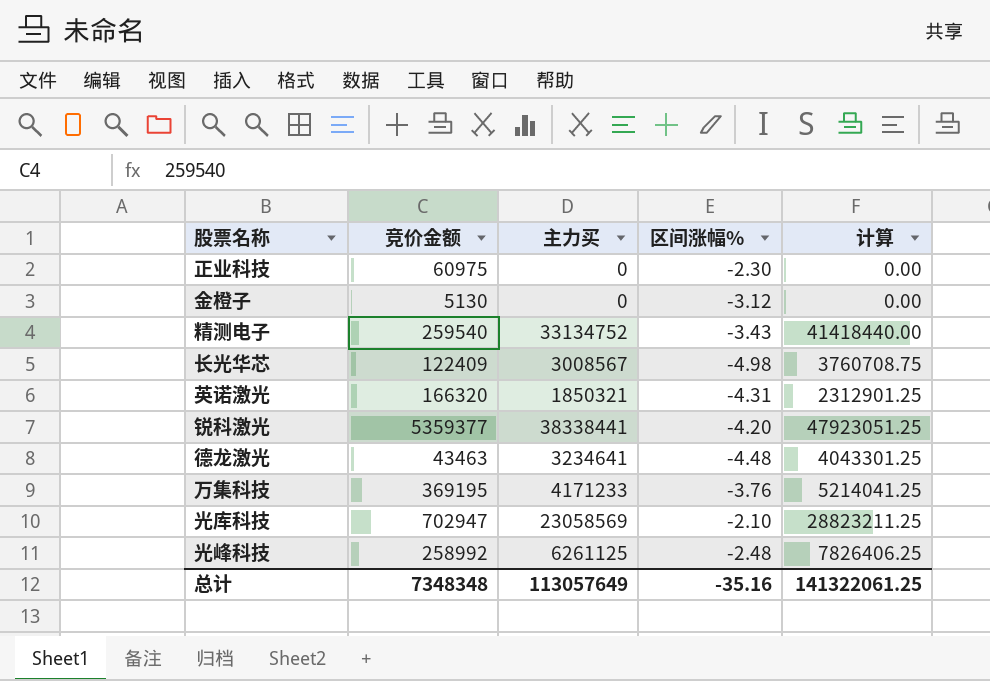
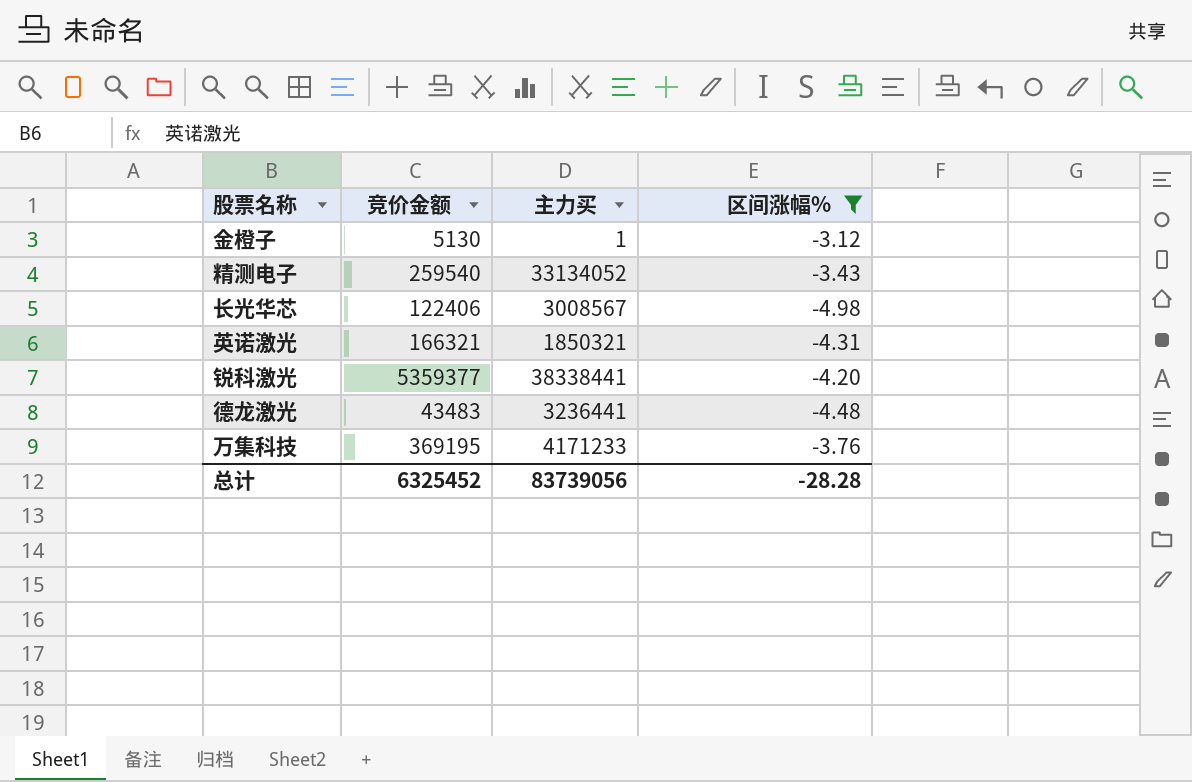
filter: none -> 区间涨幅% <= -3.12
column 计算 | formula: [主力买] * 1.25 -> none
金橙子 | 主力买: 0 -> 1
精测电子 | 主力买: 33134752 -> 33134052
长光华芯 | 竞价金额: 122409 -> 122406
英诺激光 | 竞价金额: 166320 -> 166321
德龙激光 | 竞价金额: 43463 -> 43483
德龙激光 | 主力买: 3234641 -> 3236441
总计 | 竞价金额: 7348348 -> 6325452
总计 | 主力买: 113057649 -> 83739056
总计 | 区间涨幅%: -35.16 -> -28.28

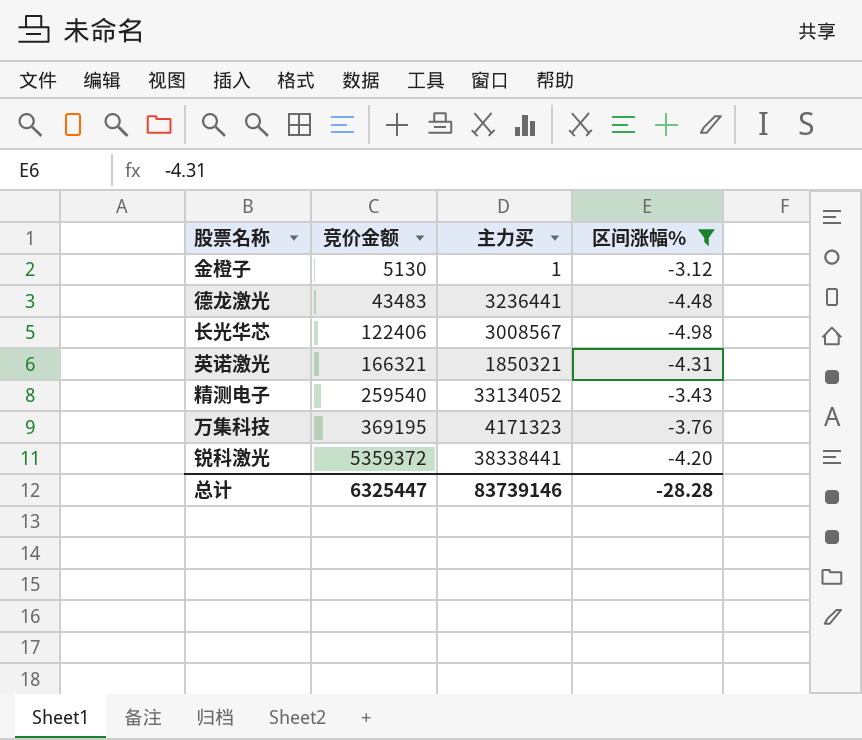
row order: none -> 竞价金额 ascending
万集科技 | 主力买: 4171233 -> 4171323
锐科激光 | 竞价金额: 5359377 -> 5359372
总计 | 竞价金额: 6325452 -> 6325447
总计 | 主力买: 83739056 -> 83739146

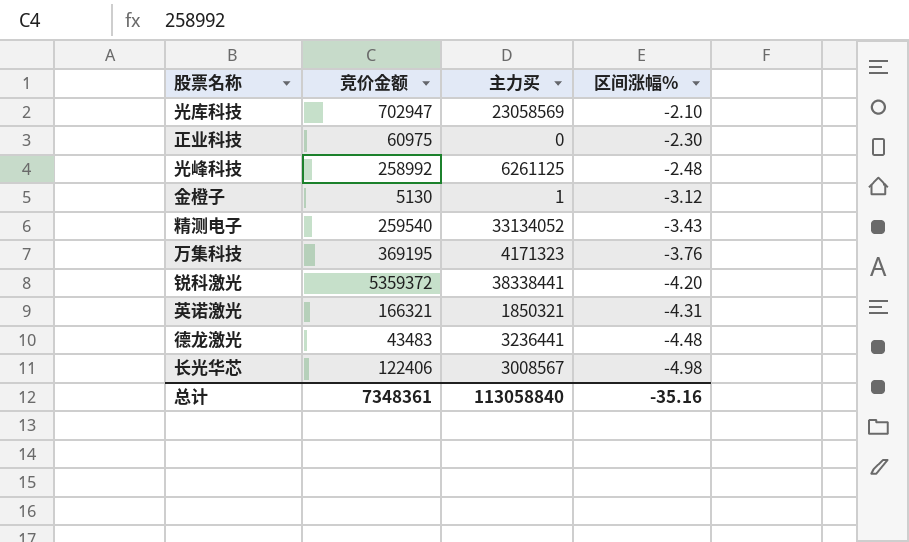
filter: 区间涨幅% <= -3.12 -> none
row order: 竞价金额 ascending -> 区间涨幅% descending
总计 | 竞价金额: 6325447 -> 7348361
总计 | 主力买: 83739146 -> 113058840
总计 | 区间涨幅%: -28.28 -> -35.16

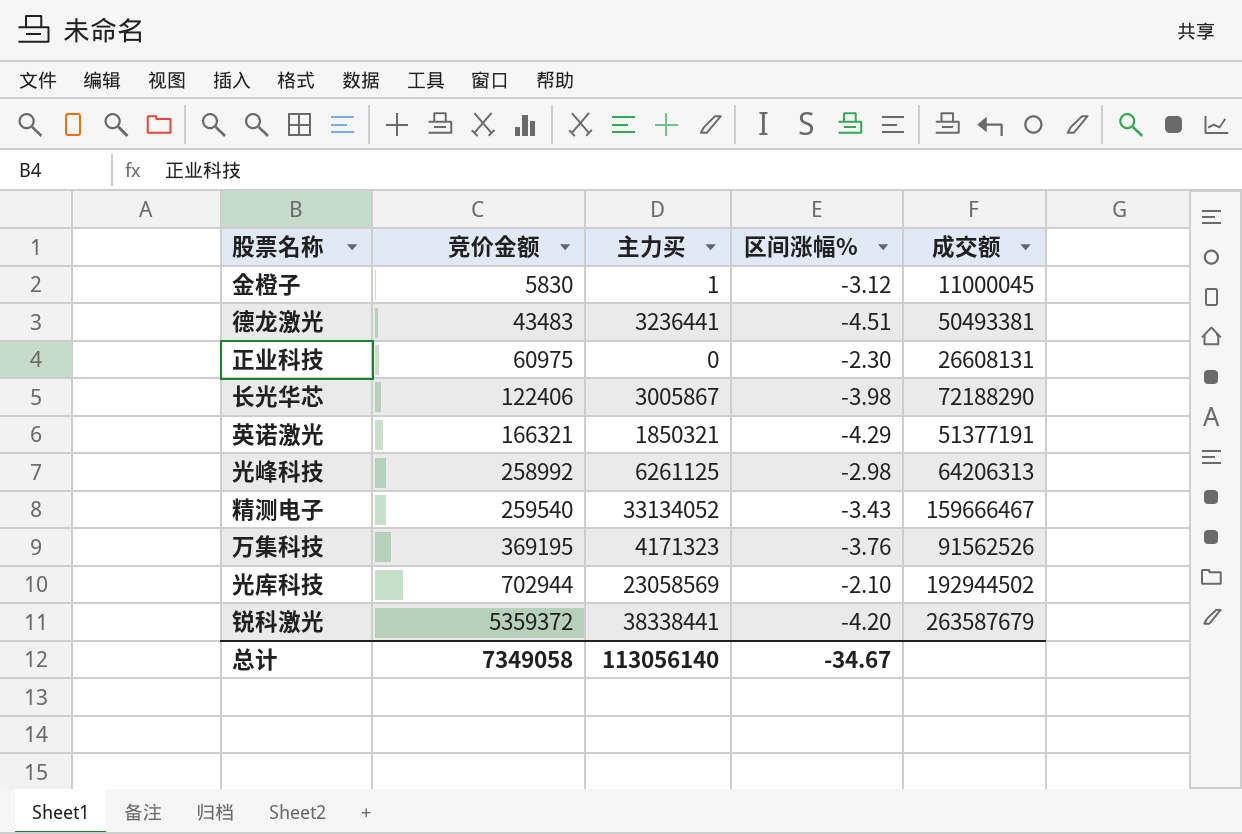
row order: 区间涨幅% descending -> 竞价金额 ascending
column 成交额 | position: none -> 5
金橙子 | 竞价金额: 5130 -> 5830
德龙激光 | 区间涨幅%: -4.48 -> -4.51
长光华芯 | 主力买: 3008567 -> 3005867
长光华芯 | 区间涨幅%: -4.98 -> -3.98
英诺激光 | 区间涨幅%: -4.31 -> -4.29
光峰科技 | 区间涨幅%: -2.48 -> -2.98
光库科技 | 竞价金额: 702947 -> 702944
总计 | 竞价金额: 7348361 -> 7349058
总计 | 主力买: 113058840 -> 113056140
总计 | 区间涨幅%: -35.16 -> -34.67

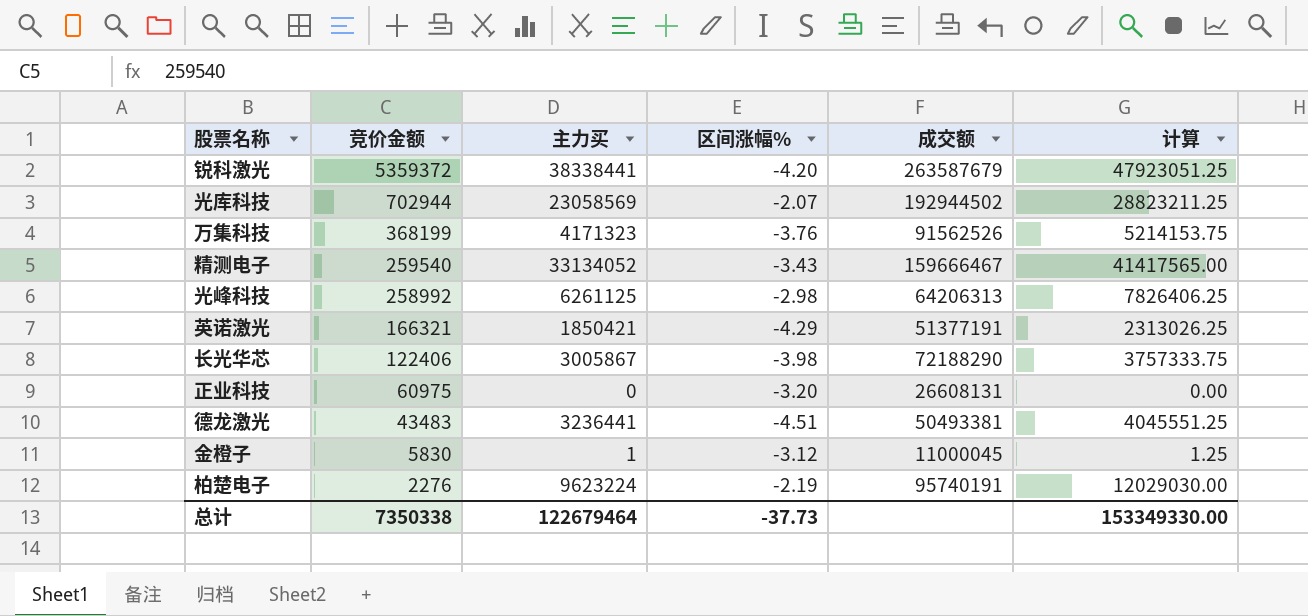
row order: 竞价金额 ascending -> 竞价金额 descending
column 计算 | formula: none -> [主力买] * 1.25
光库科技 | 区间涨幅%: -2.10 -> -2.07
万集科技 | 竞价金额: 369195 -> 368199
英诺激光 | 主力买: 1850321 -> 1850421
正业科技 | 区间涨幅%: -2.30 -> -3.20
row 柏楚电子: none -> 2276 | 9623224 | -2.19 | 95740191 | 12029030.00
总计 | 竞价金额: 7349058 -> 7350338
总计 | 主力买: 113056140 -> 122679464
总计 | 区间涨幅%: -34.67 -> -37.73

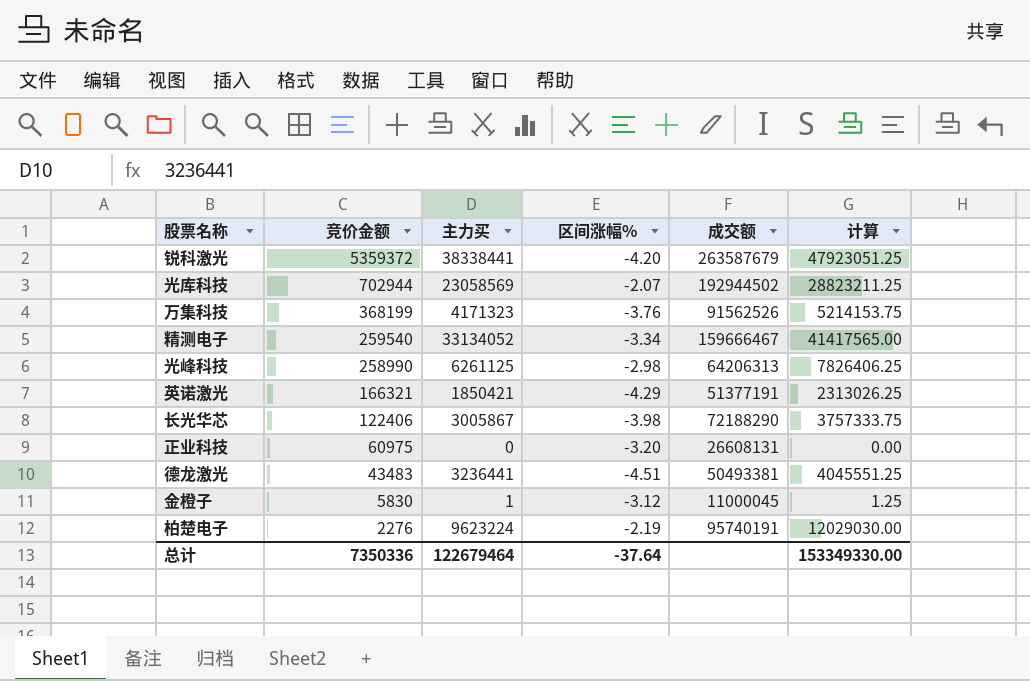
精测电子 | 区间涨幅%: -3.43 -> -3.34
光峰科技 | 竞价金额: 258992 -> 258990
总计 | 竞价金额: 7350338 -> 7350336
总计 | 区间涨幅%: -37.73 -> -37.64

